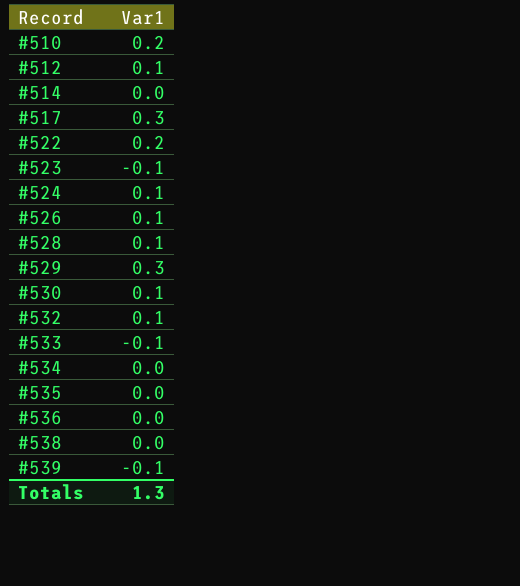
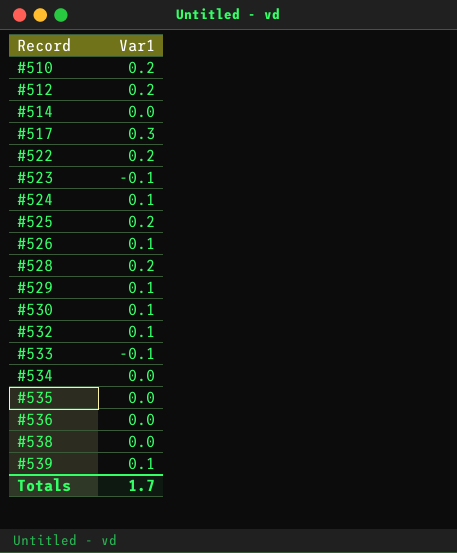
#512 | Var1: 0.1 -> 0.2
row #525: none -> 0.2
#528 | Var1: 0.1 -> 0.2
#529 | Var1: 0.3 -> 0.1
#539 | Var1: -0.1 -> 0.1
Totals | Var1: 1.3 -> 1.7

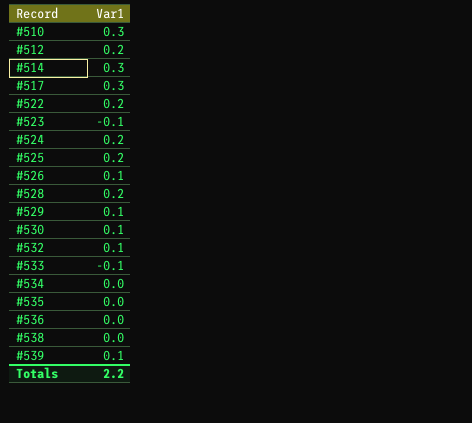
#510 | Var1: 0.2 -> 0.3
#514 | Var1: 0.0 -> 0.3
#524 | Var1: 0.1 -> 0.2
Totals | Var1: 1.7 -> 2.2

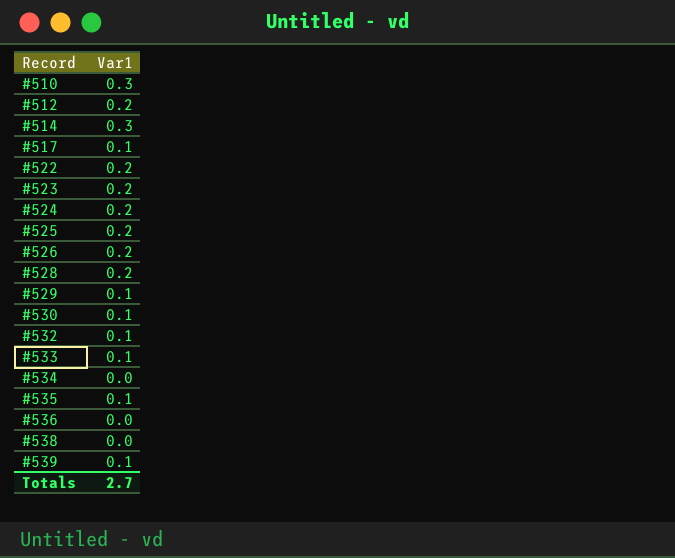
#517 | Var1: 0.3 -> 0.1
#523 | Var1: -0.1 -> 0.2
#526 | Var1: 0.1 -> 0.2
#533 | Var1: -0.1 -> 0.1
#535 | Var1: 0.0 -> 0.1
Totals | Var1: 2.2 -> 2.7

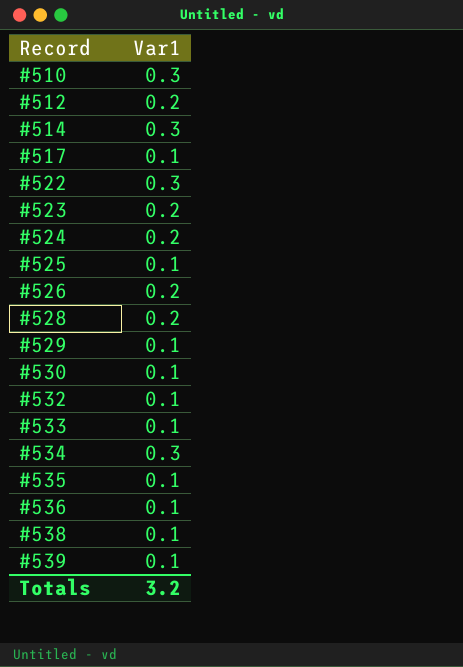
#522 | Var1: 0.2 -> 0.3
#525 | Var1: 0.2 -> 0.1
#534 | Var1: 0.0 -> 0.3
#536 | Var1: 0.0 -> 0.1
#538 | Var1: 0.0 -> 0.1
Totals | Var1: 2.7 -> 3.2

